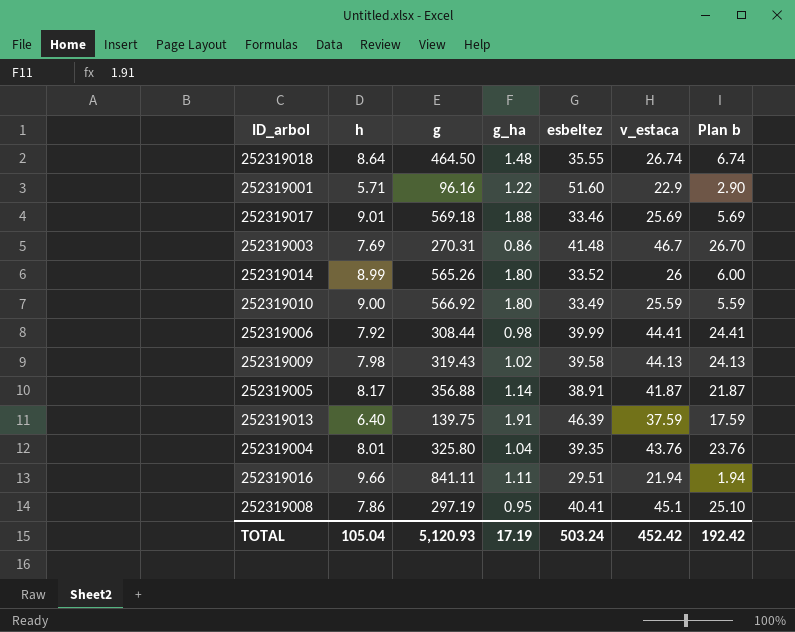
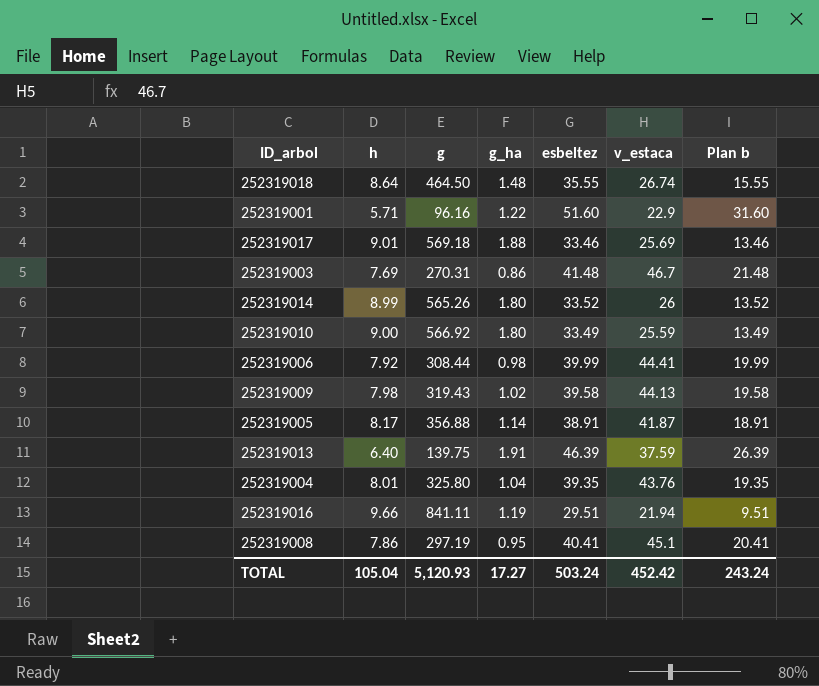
column Plan b | formula: [v_estaca] - 20 -> [esbeltez] - 20
252319016 | g_ha: 1.11 -> 1.19
TOTAL | g_ha: 17.19 -> 17.27
TOTAL | Plan b: 192.42 -> 243.24

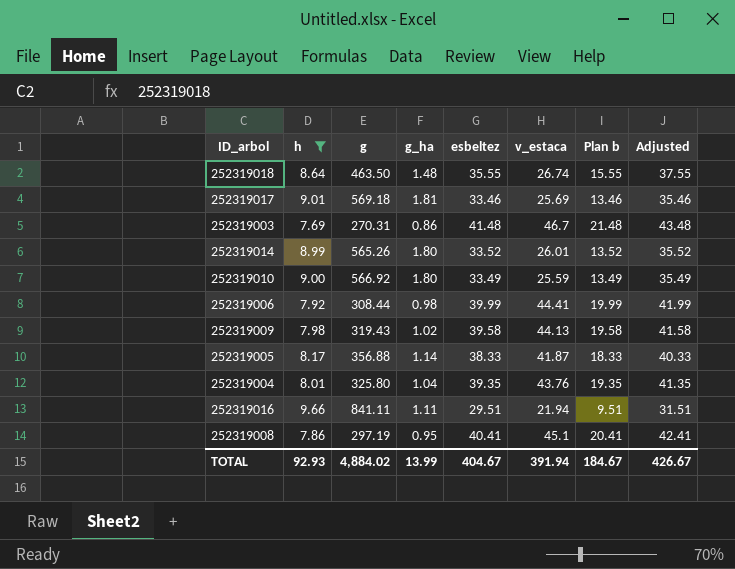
filter: none -> h >= 7.69
column Adjusted | formula: none -> [esbeltez] + 2
252319018 | g: 464.50 -> 463.50
252319017 | g_ha: 1.88 -> 1.81
252319014 | v_estaca: 26 -> 26.01
252319005 | esbeltez: 38.91 -> 38.33
252319005 | Plan b: 18.91 -> 18.33
252319016 | g_ha: 1.19 -> 1.11
TOTAL | h: 105.04 -> 92.93
TOTAL | g: 5,120.93 -> 4,884.02
TOTAL | g_ha: 17.27 -> 13.99
TOTAL | esbeltez: 503.24 -> 404.67
TOTAL | v_estaca: 452.42 -> 391.94
TOTAL | Plan b: 243.24 -> 184.67

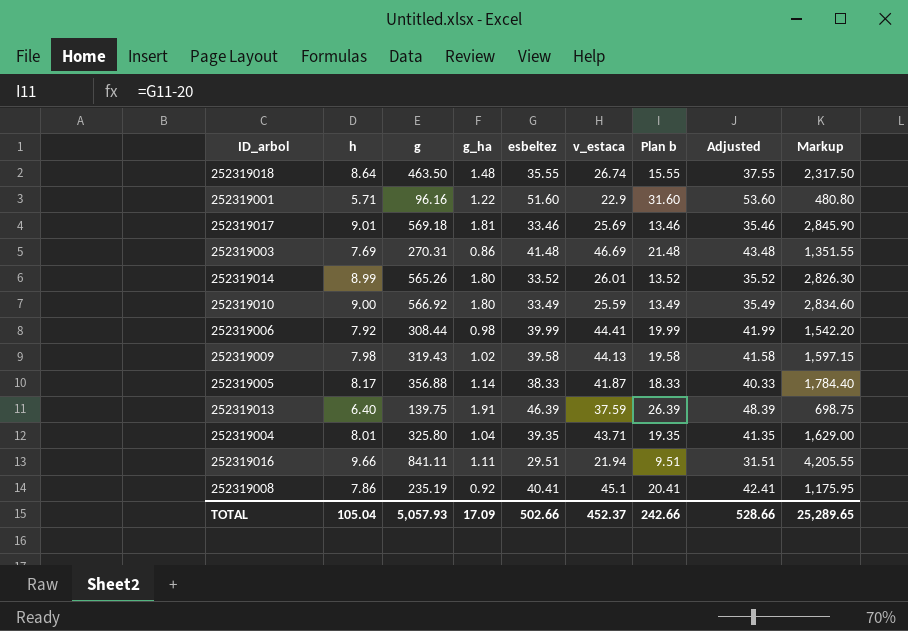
filter: h >= 7.69 -> none
column Markup | formula: none -> [g] * 5
252319003 | v_estaca: 46.7 -> 46.69
252319004 | v_estaca: 43.76 -> 43.71
252319008 | g: 297.19 -> 235.19
252319008 | g_ha: 0.95 -> 0.92
TOTAL | h: 92.93 -> 105.04
TOTAL | g: 4,884.02 -> 5,057.93
TOTAL | g_ha: 13.99 -> 17.09
TOTAL | esbeltez: 404.67 -> 502.66
TOTAL | v_estaca: 391.94 -> 452.37
TOTAL | Plan b: 184.67 -> 242.66
TOTAL | Adjusted: 426.67 -> 528.66

